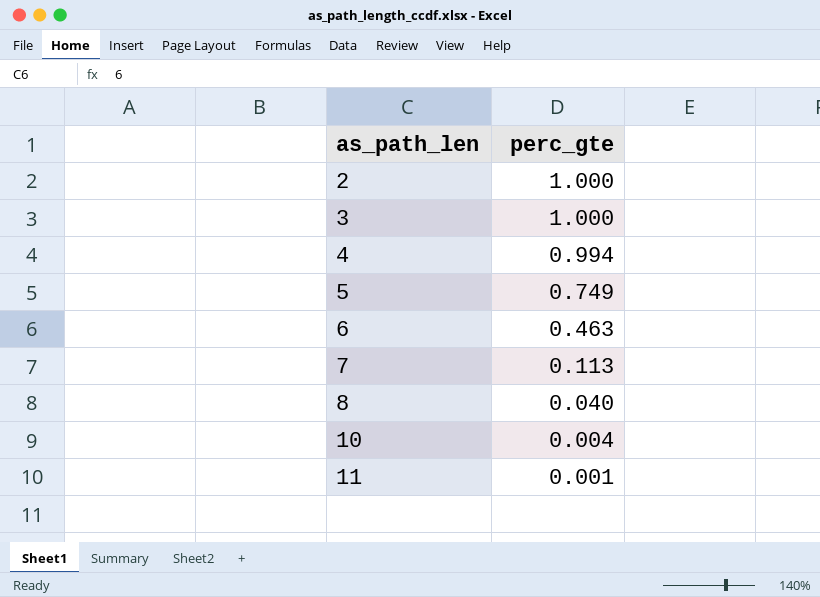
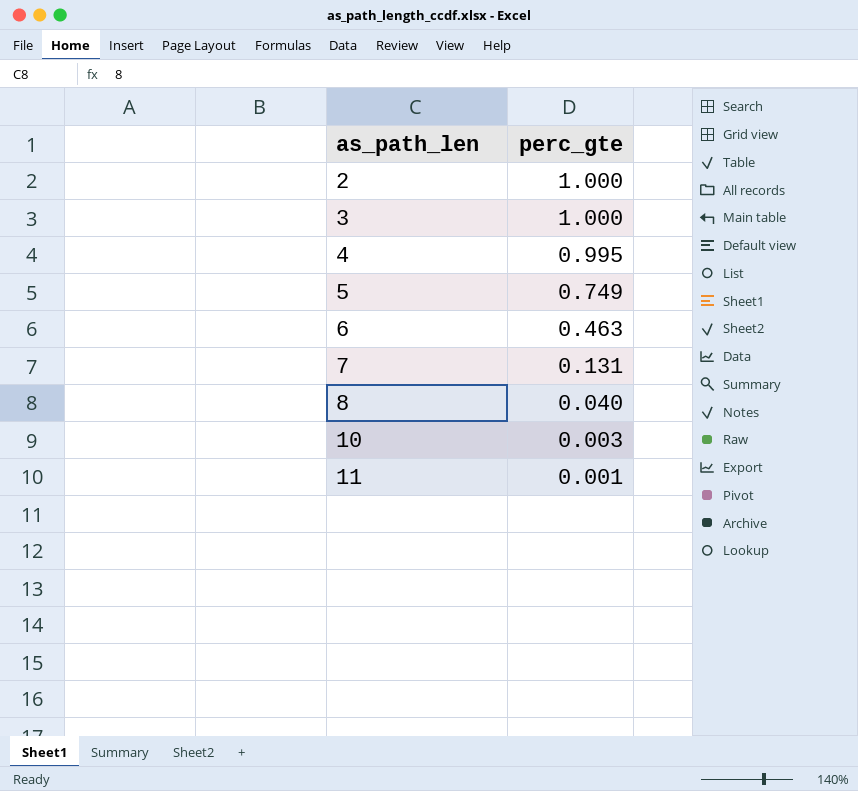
4 | perc_gte: 0.994 -> 0.995
7 | perc_gte: 0.113 -> 0.131
10 | perc_gte: 0.004 -> 0.003

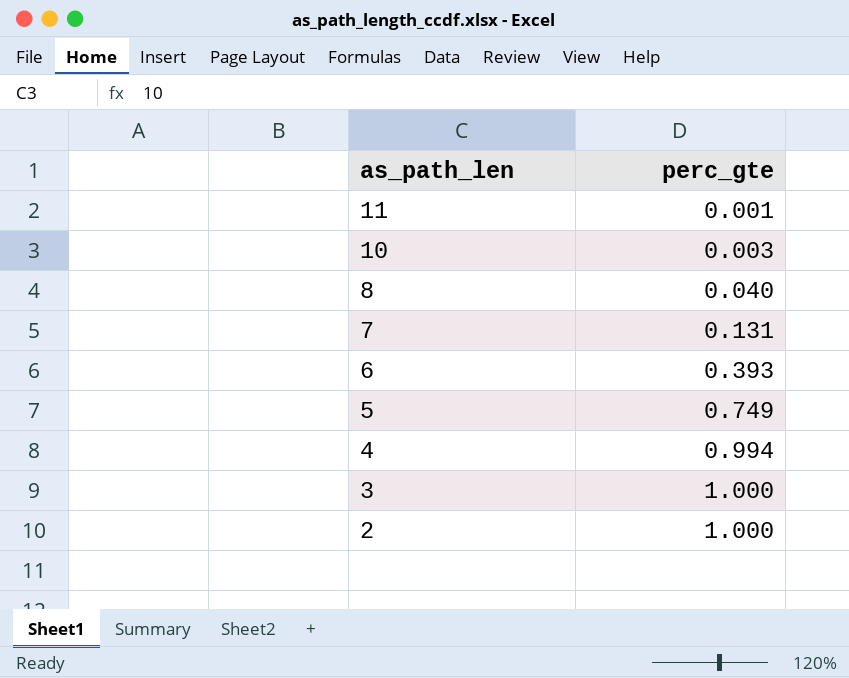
row order: as_path_len ascending -> as_path_len descending
6 | perc_gte: 0.463 -> 0.393
4 | perc_gte: 0.995 -> 0.994

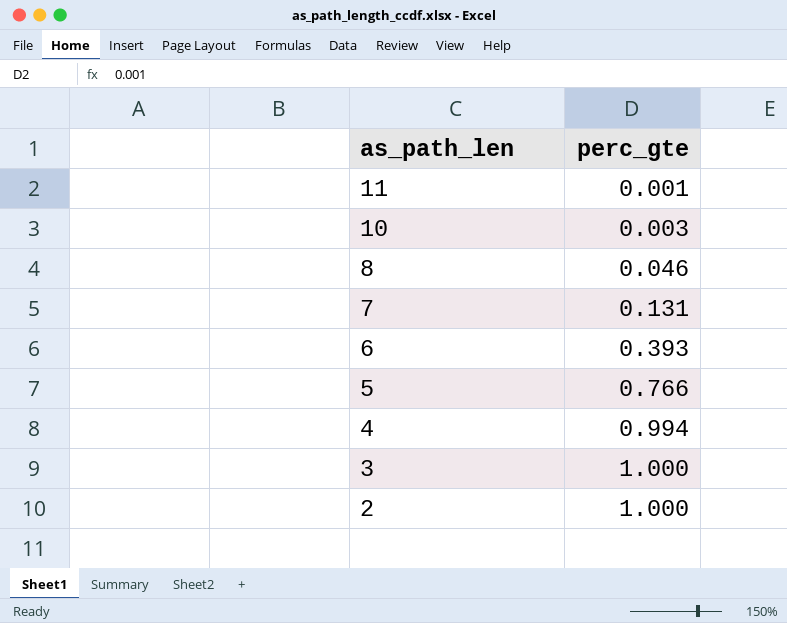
8 | perc_gte: 0.040 -> 0.046
5 | perc_gte: 0.749 -> 0.766

